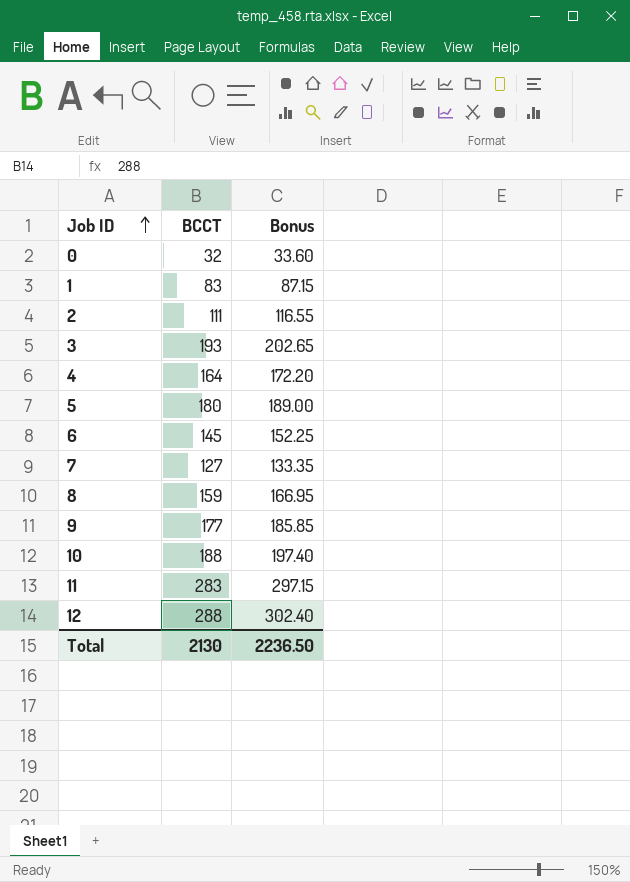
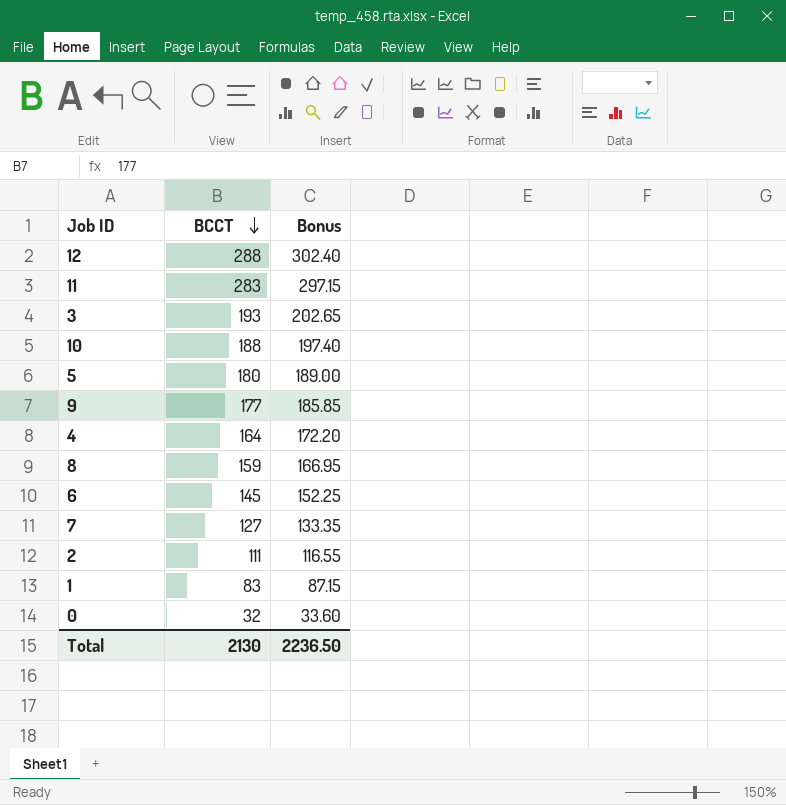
row order: Job ID ascending -> BCCT descending

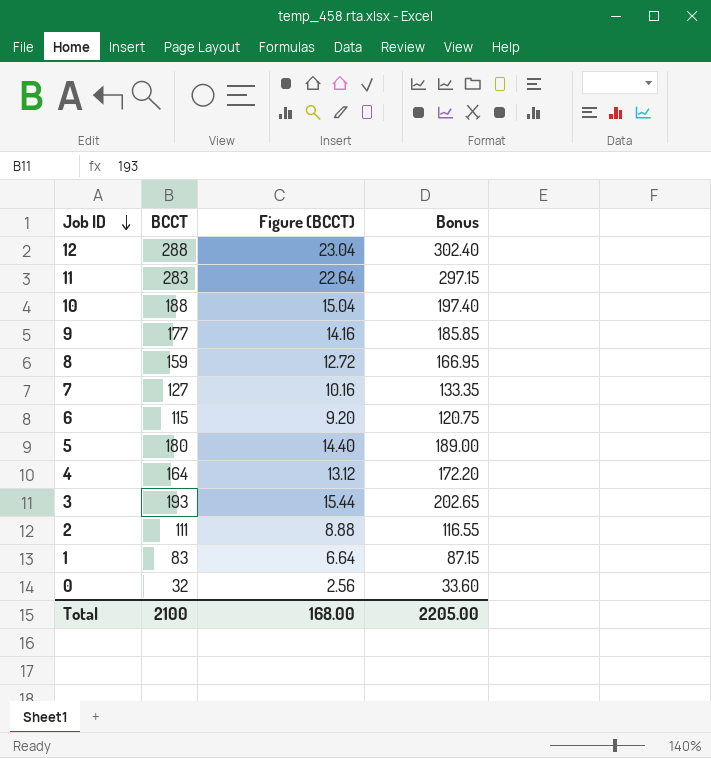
row order: BCCT descending -> Job ID descending
column Figure (BCCT) | formula: none -> [BCCT] * 0.08
6 | BCCT: 145 -> 115
6 | Bonus: 152.25 -> 120.75
Total | BCCT: 2130 -> 2100
Total | Bonus: 2236.50 -> 2205.00

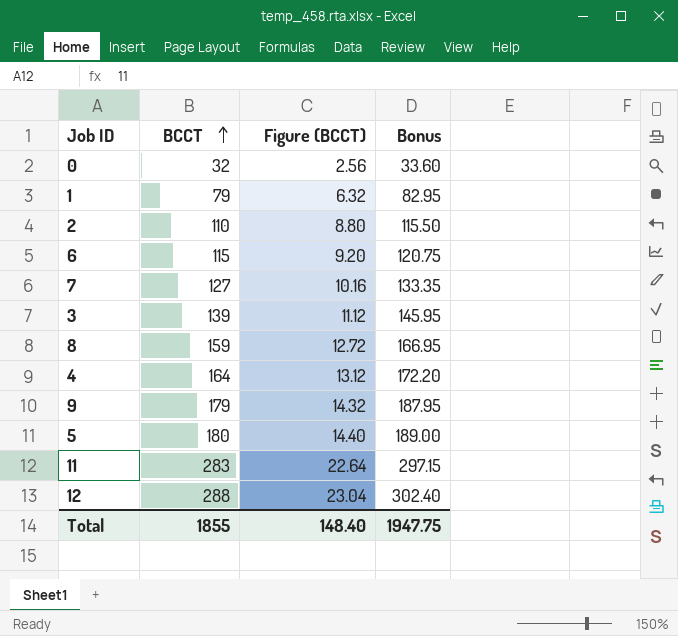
row order: Job ID descending -> BCCT ascending
row 10: 188 | 15.04 | 197.40 -> none
1 | BCCT: 83 -> 79
1 | Figure (BCCT): 6.64 -> 6.32
1 | Bonus: 87.15 -> 82.95
2 | BCCT: 111 -> 110
2 | Figure (BCCT): 8.88 -> 8.80
2 | Bonus: 116.55 -> 115.50
3 | BCCT: 193 -> 139
3 | Figure (BCCT): 15.44 -> 11.12
3 | Bonus: 202.65 -> 145.95
9 | BCCT: 177 -> 179
9 | Figure (BCCT): 14.16 -> 14.32
9 | Bonus: 185.85 -> 187.95
Total | BCCT: 2100 -> 1855
Total | Figure (BCCT): 168.00 -> 148.40
Total | Bonus: 2205.00 -> 1947.75

